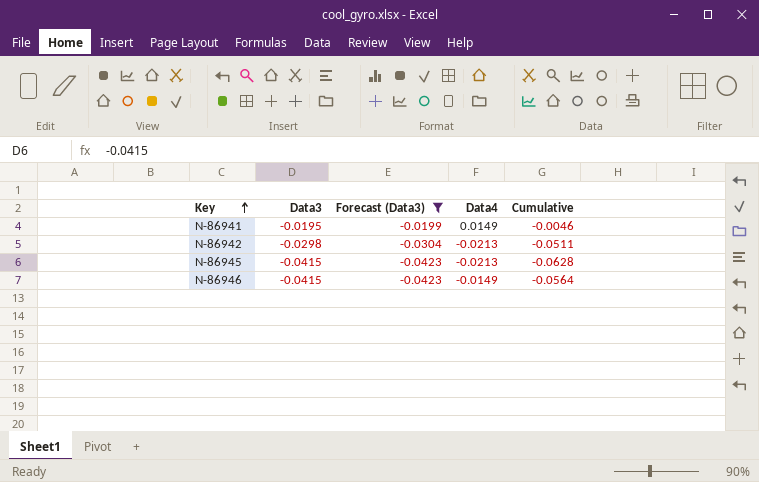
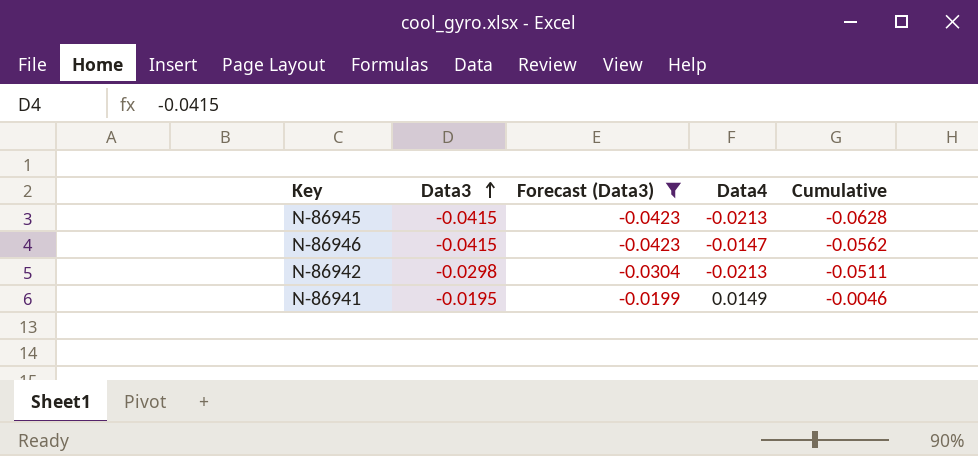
row order: Key ascending -> Data3 ascending
N-86946 | Data4: -0.0149 -> -0.0147
N-86946 | Cumulative: -0.0564 -> -0.0562

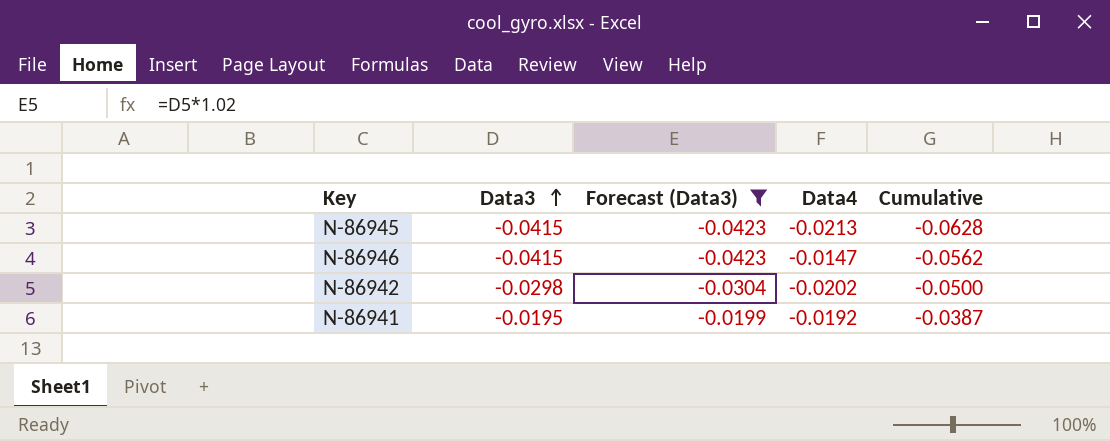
N-86942 | Data4: -0.0213 -> -0.0202
N-86942 | Cumulative: -0.0511 -> -0.0500
N-86941 | Data4: 0.0149 -> -0.0192
N-86941 | Cumulative: -0.0046 -> -0.0387

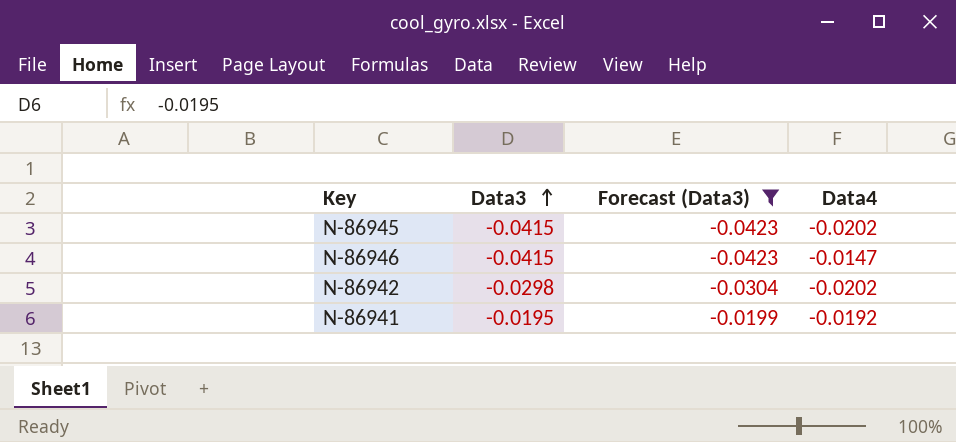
column Cumulative | formula: [Data3] + [Data4] -> none
N-86945 | Data4: -0.0213 -> -0.0202

